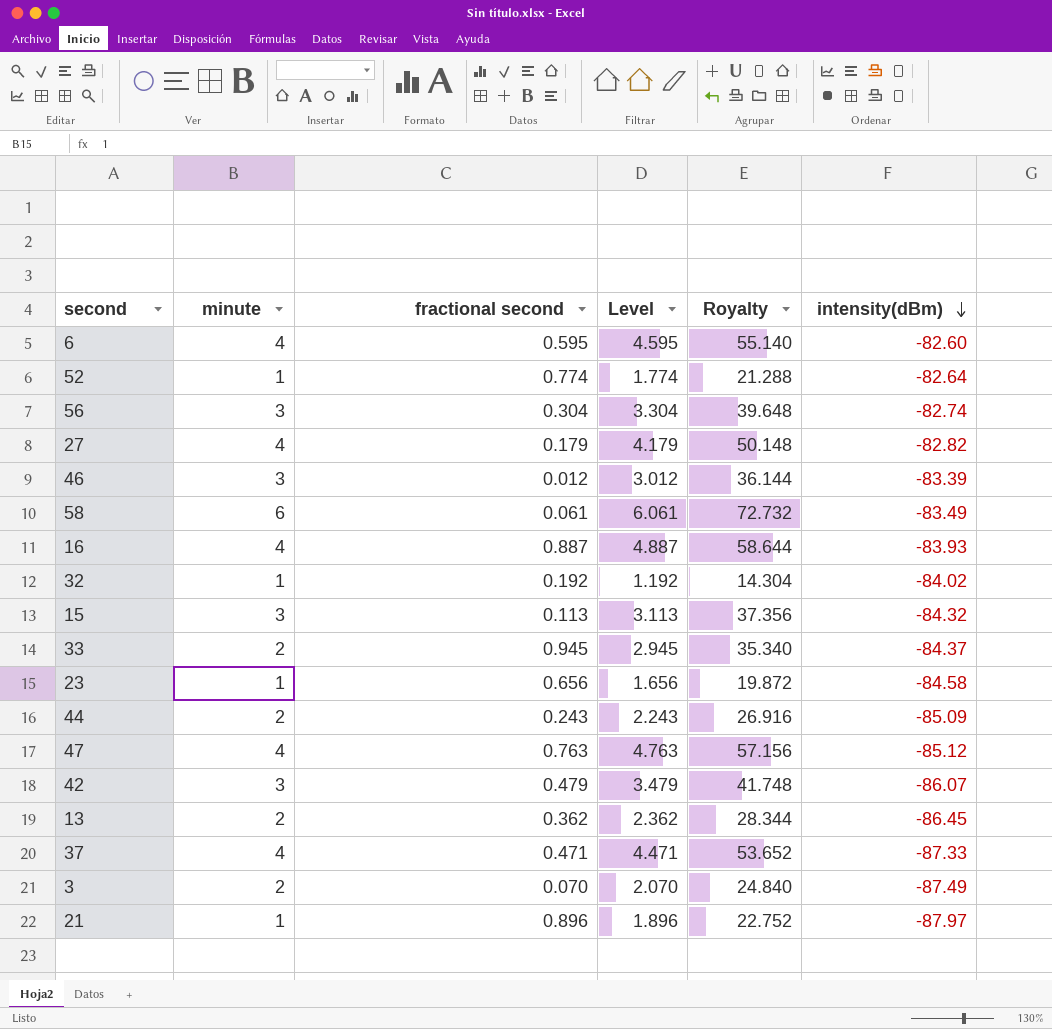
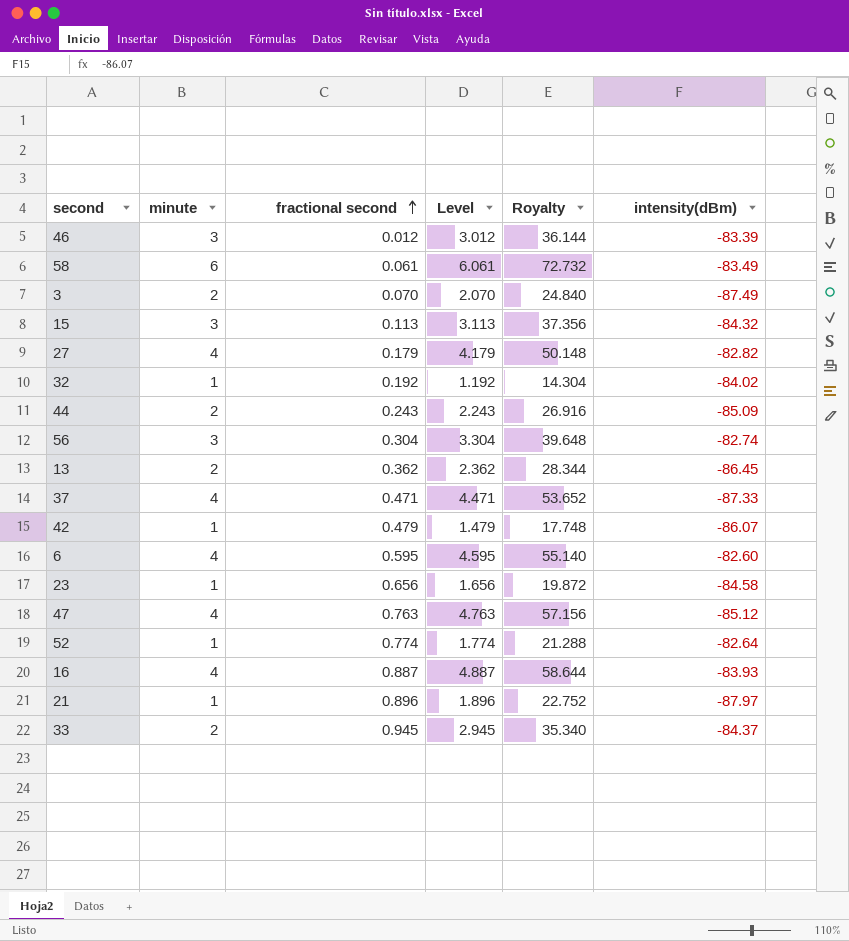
row order: intensity(dBm) descending -> fractional second ascending
42 | minute: 3 -> 1
42 | Level: 3.479 -> 1.479
42 | Royalty: 41.748 -> 17.748

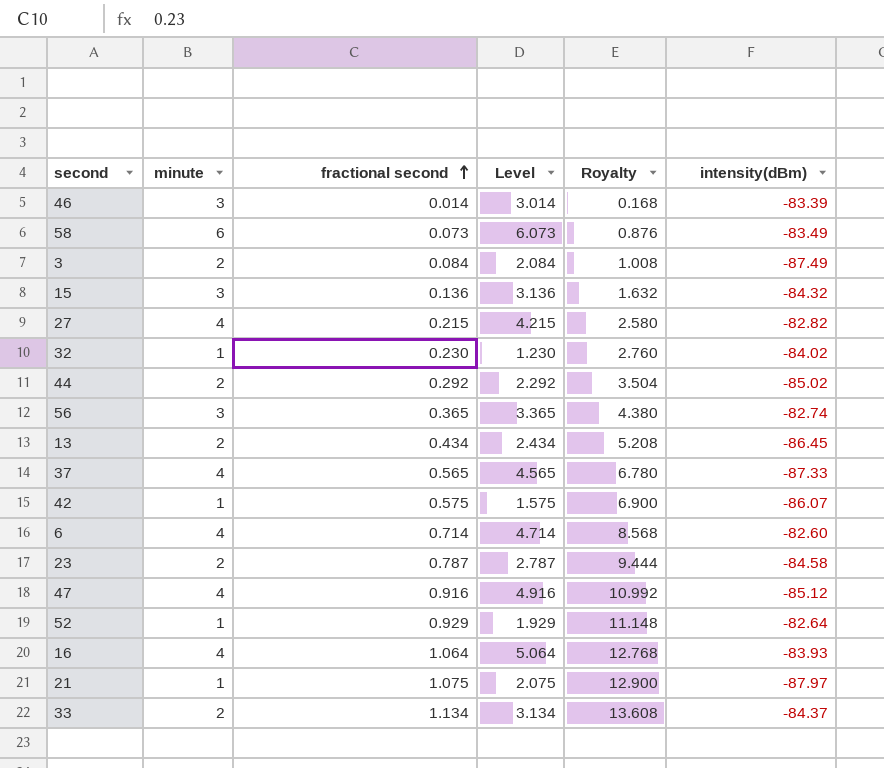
column Royalty | formula: [Level] * 12 -> [fractional second] * 12
46 | fractional second: 0.012 -> 0.014
46 | Level: 3.012 -> 3.014
58 | fractional second: 0.061 -> 0.073
58 | Level: 6.061 -> 6.073
3 | fractional second: 0.070 -> 0.084
3 | Level: 2.070 -> 2.084
15 | fractional second: 0.113 -> 0.136
15 | Level: 3.113 -> 3.136
27 | fractional second: 0.179 -> 0.215
27 | Level: 4.179 -> 4.215
32 | fractional second: 0.192 -> 0.230
32 | Level: 1.192 -> 1.230
44 | fractional second: 0.243 -> 0.292
44 | Level: 2.243 -> 2.292
44 | intensity(dBm): -85.09 -> -85.02
56 | fractional second: 0.304 -> 0.365
56 | Level: 3.304 -> 3.365
13 | fractional second: 0.362 -> 0.434
13 | Level: 2.362 -> 2.434
37 | fractional second: 0.471 -> 0.565
37 | Level: 4.471 -> 4.565
42 | fractional second: 0.479 -> 0.575
42 | Level: 1.479 -> 1.575
6 | fractional second: 0.595 -> 0.714
6 | Level: 4.595 -> 4.714
23 | minute: 1 -> 2
23 | fractional second: 0.656 -> 0.787
23 | Level: 1.656 -> 2.787
47 | fractional second: 0.763 -> 0.916
47 | Level: 4.763 -> 4.916
52 | fractional second: 0.774 -> 0.929
52 | Level: 1.774 -> 1.929
16 | fractional second: 0.887 -> 1.064
16 | Level: 4.887 -> 5.064
21 | fractional second: 0.896 -> 1.075
21 | Level: 1.896 -> 2.075
33 | fractional second: 0.945 -> 1.134
33 | Level: 2.945 -> 3.134

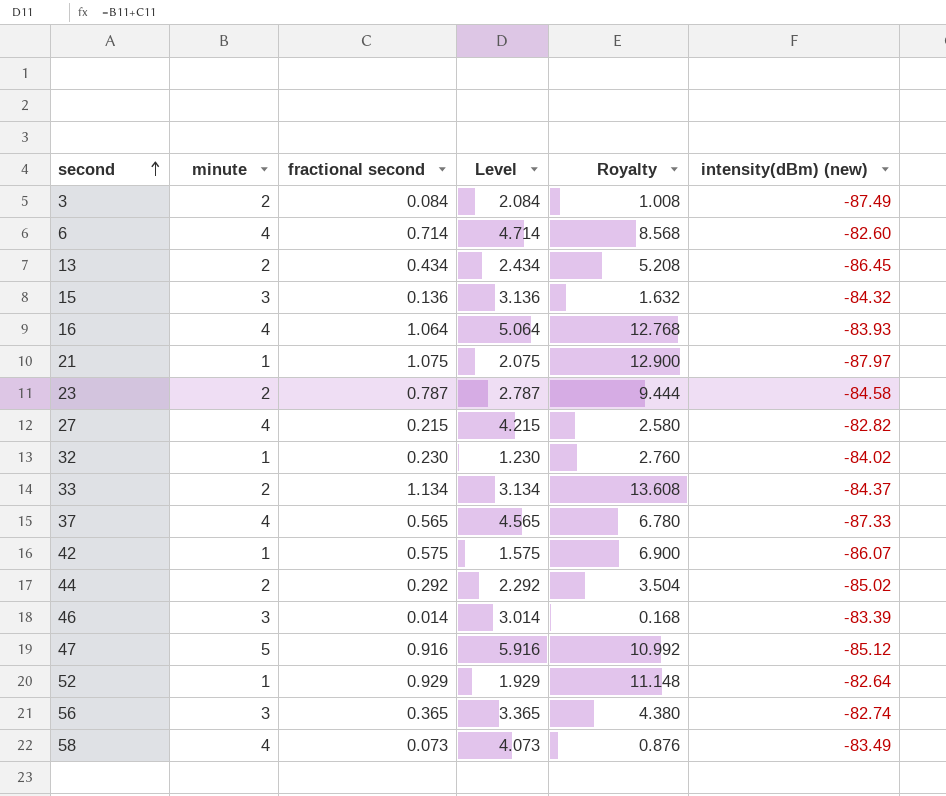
row order: fractional second ascending -> second ascending
column name: intensity(dBm) -> intensity(dBm) (new)
47 | minute: 4 -> 5
47 | Level: 4.916 -> 5.916
58 | minute: 6 -> 4
58 | Level: 6.073 -> 4.073

